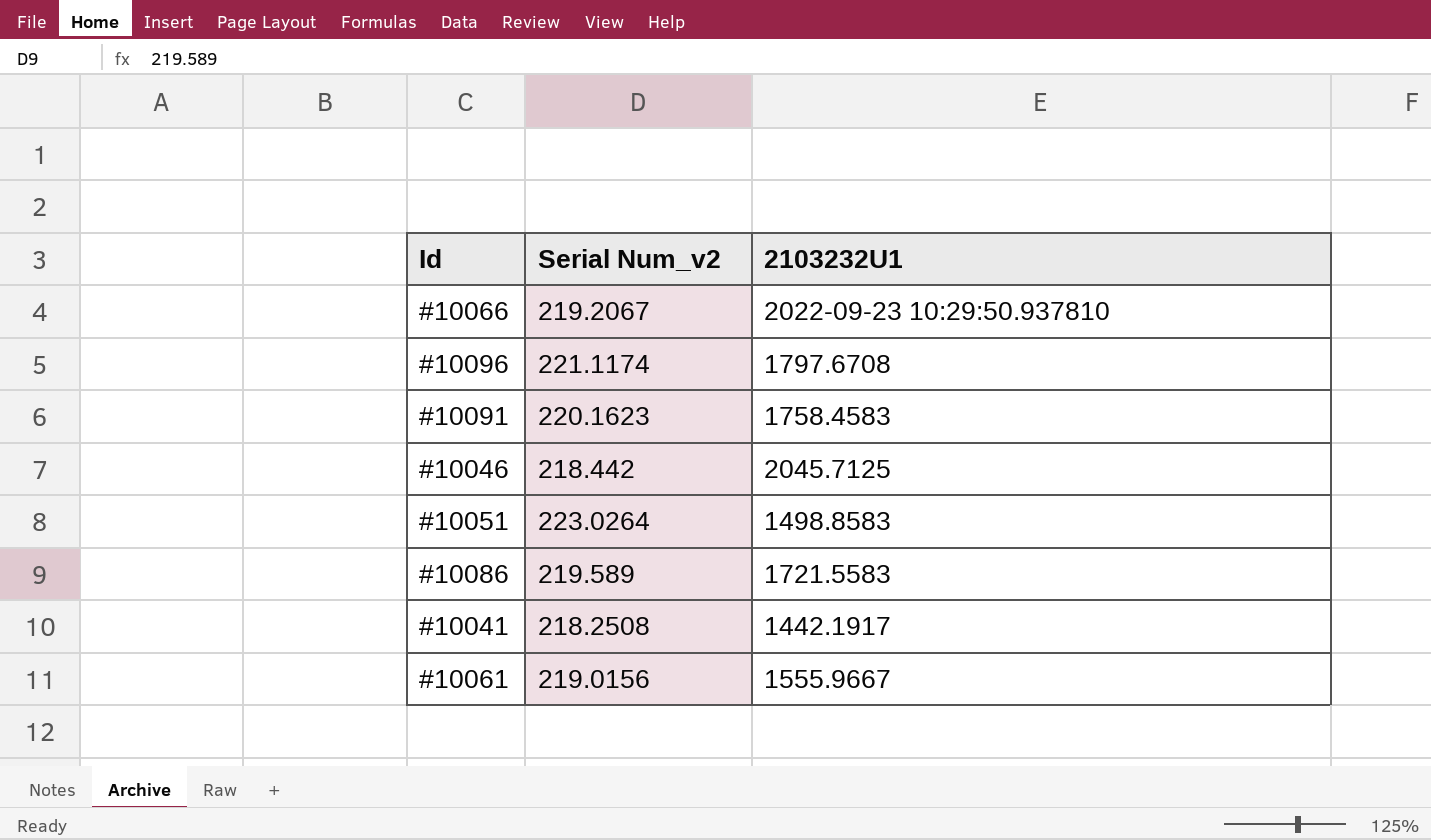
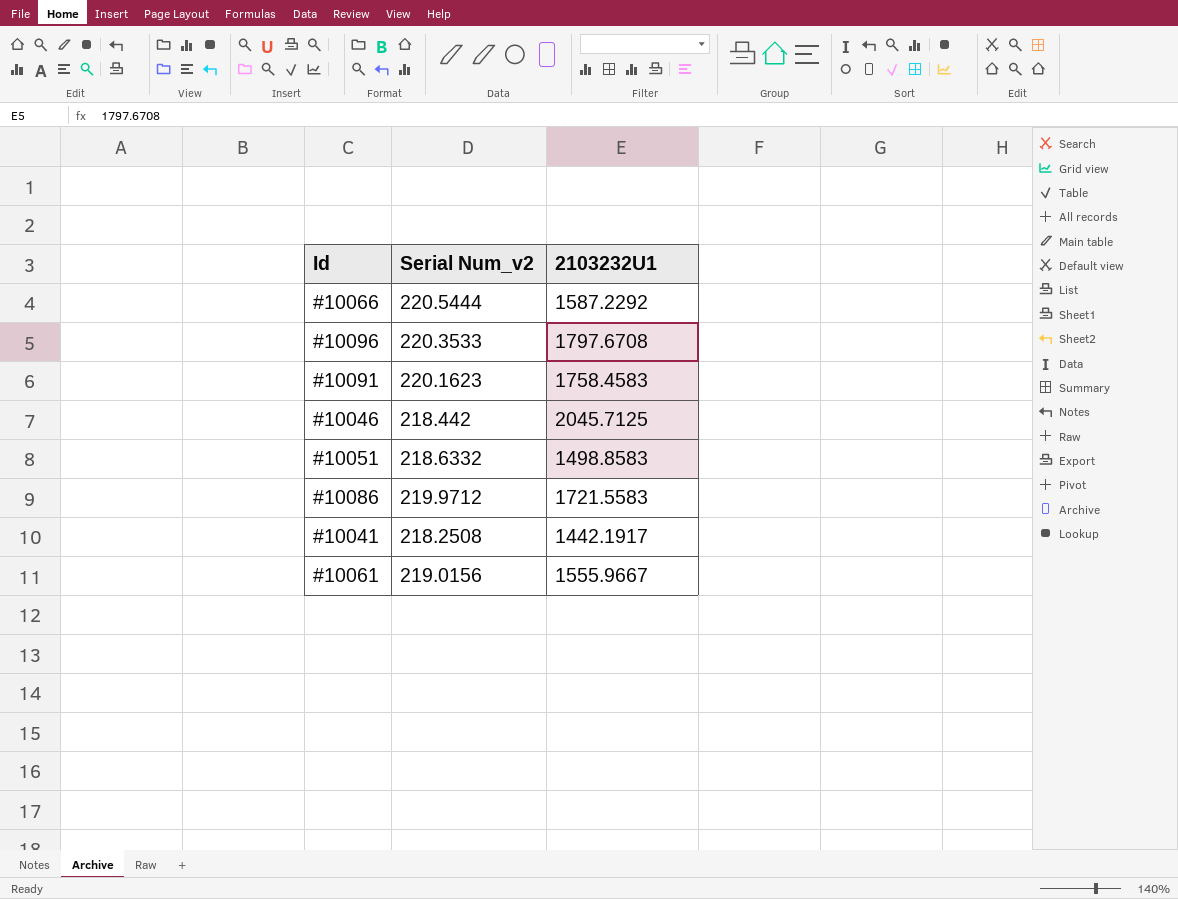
#10066 | Serial Num_v2: 219.2067 -> 220.5444
#10066 | 2103232U1: 2022-09-23 10:29:50.937810 -> 1587.2292
#10096 | Serial Num_v2: 221.1174 -> 220.3533
#10051 | Serial Num_v2: 223.0264 -> 218.6332
#10086 | Serial Num_v2: 219.589 -> 219.9712

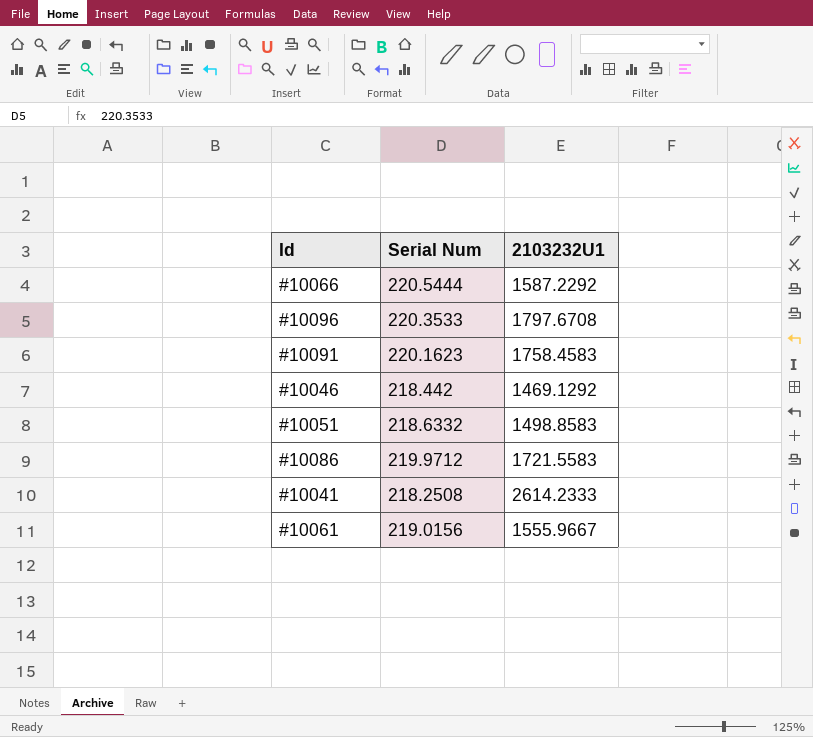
column name: Serial Num_v2 -> Serial Num
#10046 | 2103232U1: 2045.7125 -> 1469.1292
#10041 | 2103232U1: 1442.1917 -> 2614.2333

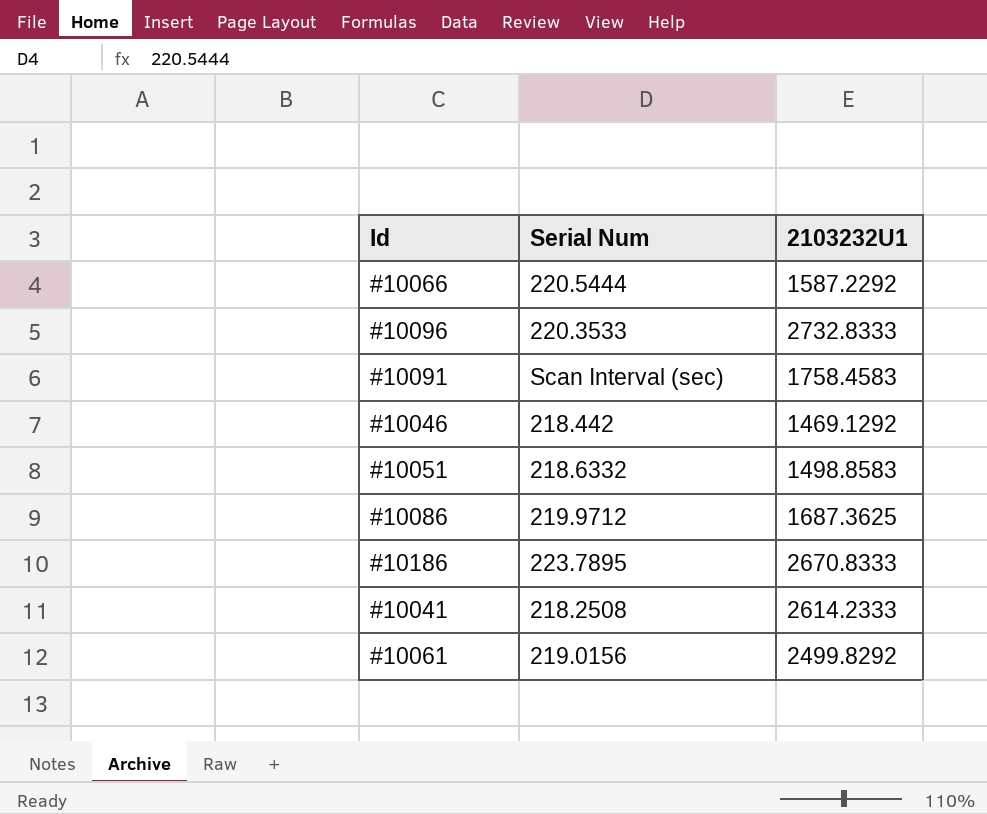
#10096 | 2103232U1: 1797.6708 -> 2732.8333
#10091 | Serial Num: 220.1623 -> Scan Interval (sec)
#10086 | 2103232U1: 1721.5583 -> 1687.3625
row #10186: none -> 223.7895 | 2670.8333
#10061 | 2103232U1: 1555.9667 -> 2499.8292

